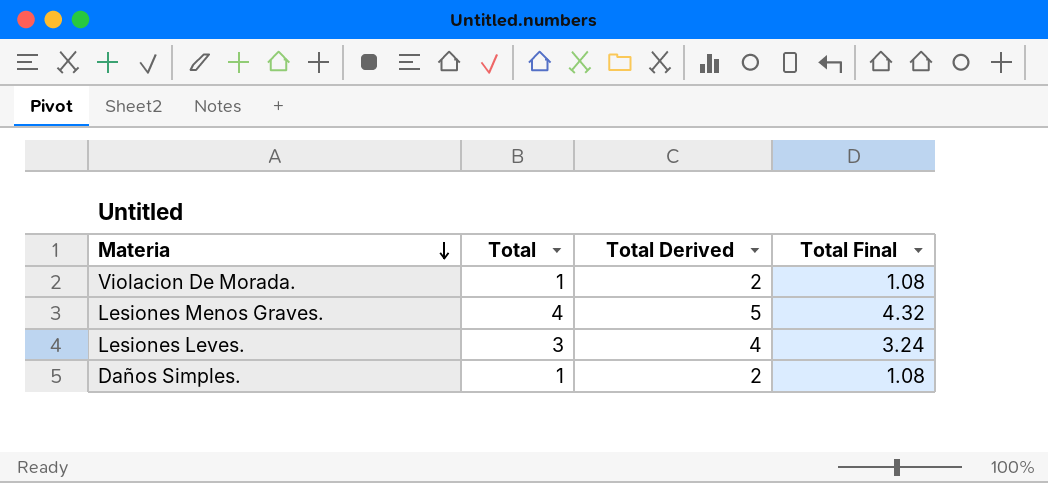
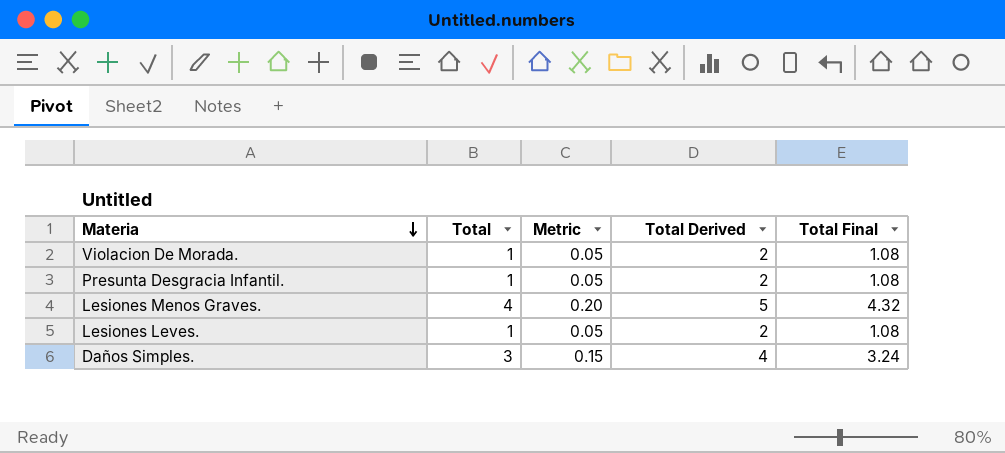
column Metric | formula: none -> [Total] * 0.05
row Presunta Desgracia Infantil.: none -> 1 | 0.05 | 2 | 1.08
Lesiones Leves. | Total: 3 -> 1
Lesiones Leves. | Total Derived: 4 -> 2
Lesiones Leves. | Total Final: 3.24 -> 1.08
Daños Simples. | Total: 1 -> 3
Daños Simples. | Total Derived: 2 -> 4
Daños Simples. | Total Final: 1.08 -> 3.24

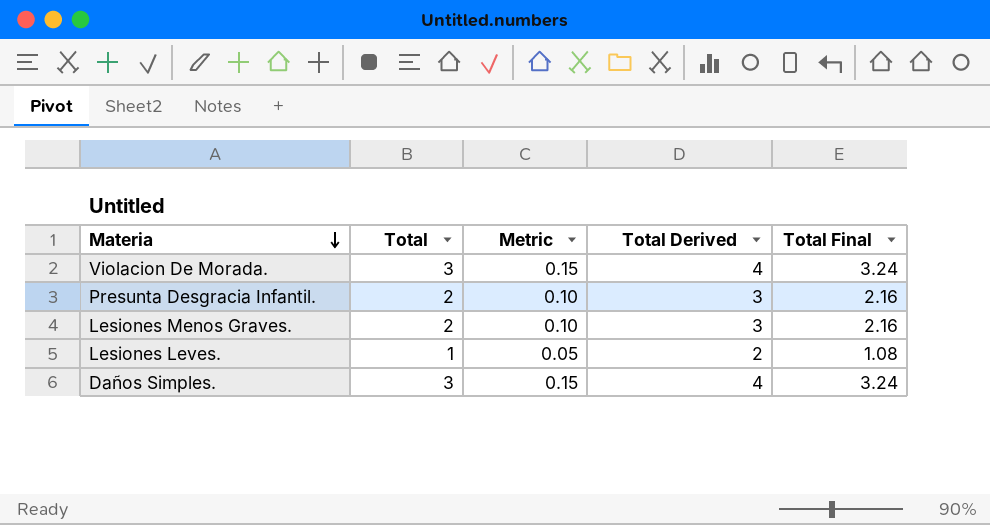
Violacion De Morada. | Total: 1 -> 3
Violacion De Morada. | Metric: 0.05 -> 0.15
Violacion De Morada. | Total Derived: 2 -> 4
Violacion De Morada. | Total Final: 1.08 -> 3.24
Presunta Desgracia Infantil. | Total: 1 -> 2
Presunta Desgracia Infantil. | Metric: 0.05 -> 0.10
Presunta Desgracia Infantil. | Total Derived: 2 -> 3
Presunta Desgracia Infantil. | Total Final: 1.08 -> 2.16
Lesiones Menos Graves. | Total: 4 -> 2
Lesiones Menos Graves. | Metric: 0.20 -> 0.10
Lesiones Menos Graves. | Total Derived: 5 -> 3
Lesiones Menos Graves. | Total Final: 4.32 -> 2.16

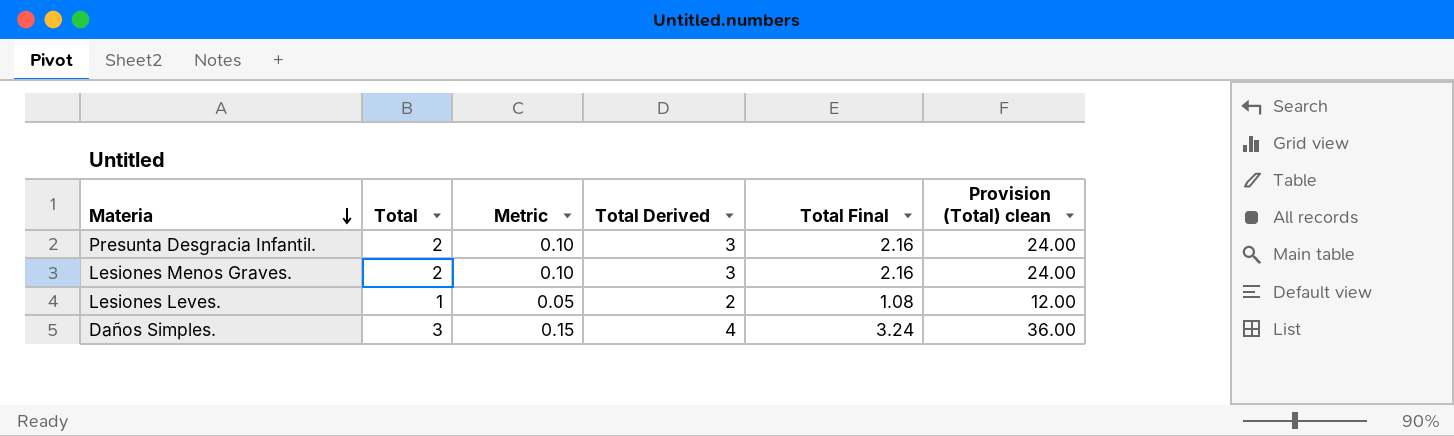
column Provision (Total) clean | formula: none -> [Total] * 12
row Violacion De Morada.: 3 | 0.15 | 4 | 3.24 -> none

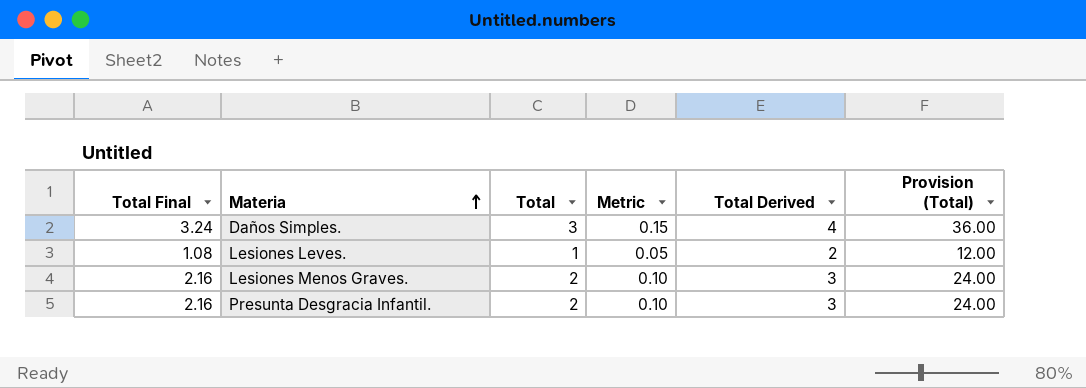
row order: Materia descending -> Materia ascending
column Total Final | position: 5 -> 1
column name: Provision (Total) clean -> Provision (Total)

